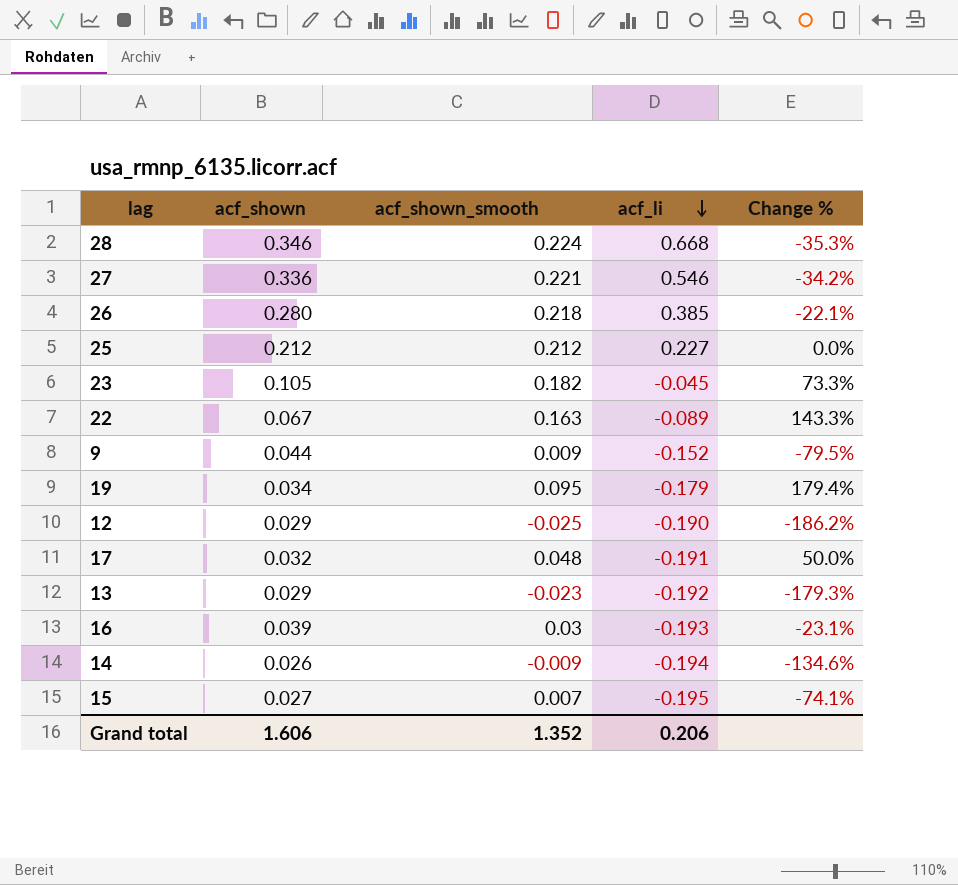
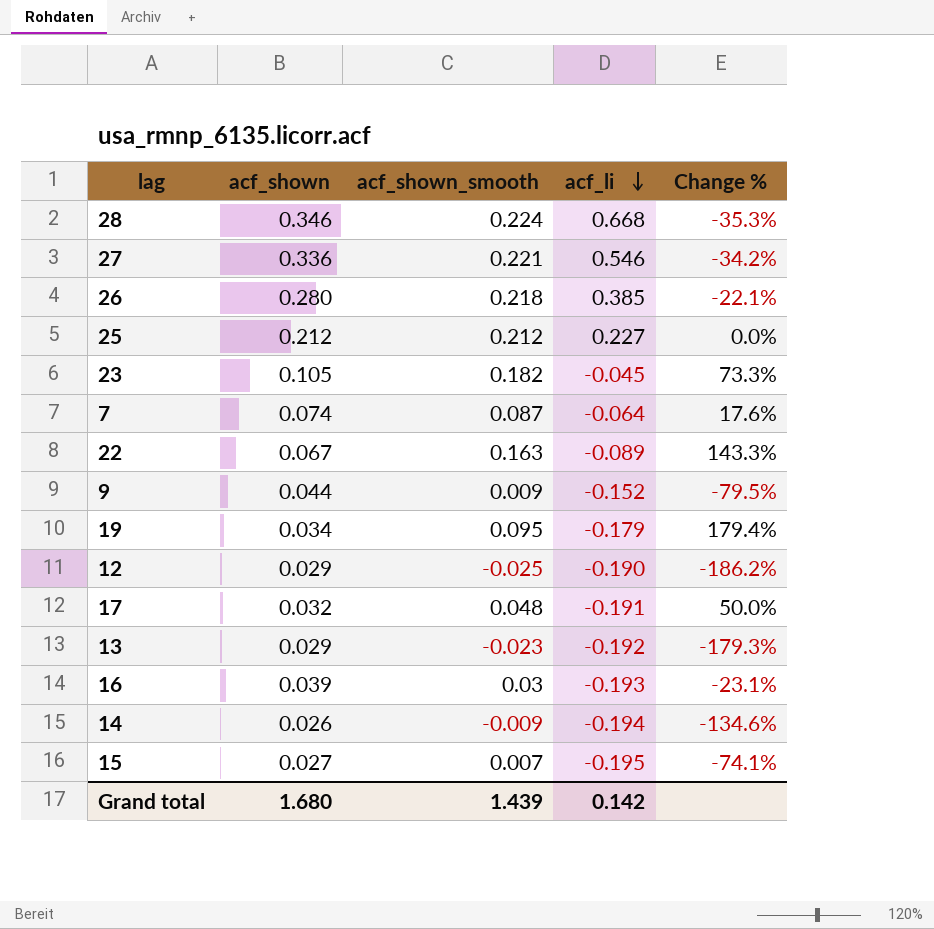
row 7: none -> 0.074 | 0.087 | -0.064 | 17.6%
Grand total | acf_shown: 1.606 -> 1.680
Grand total | acf_shown_smooth: 1.352 -> 1.439
Grand total | acf_li: 0.206 -> 0.142

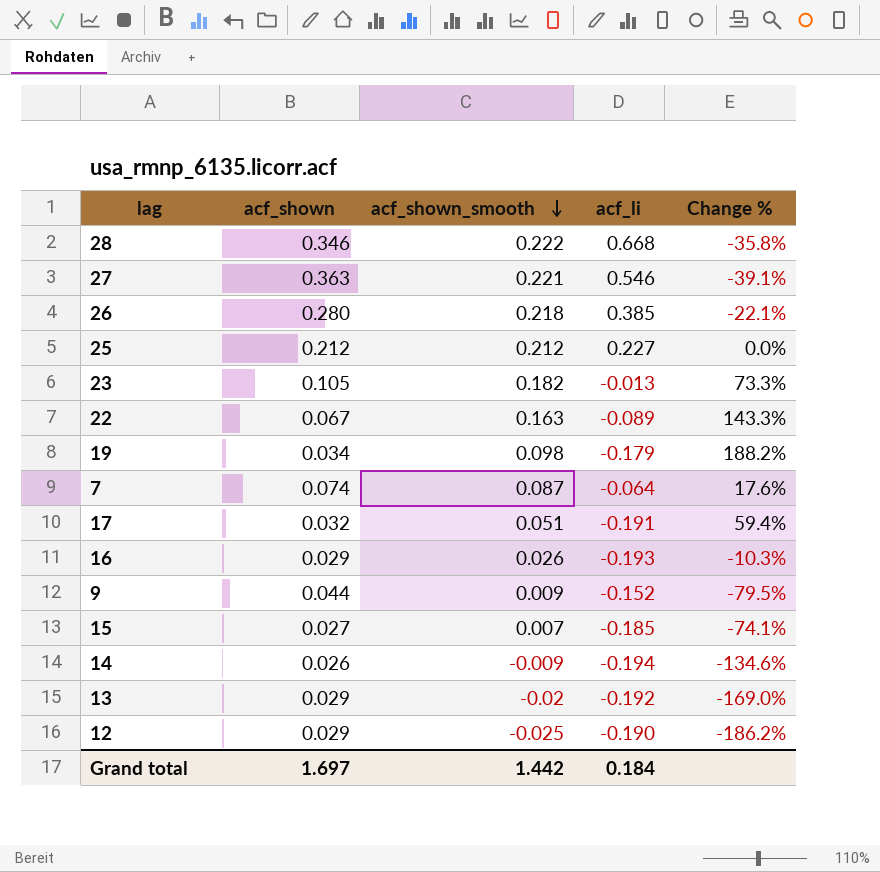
row order: acf_li descending -> acf_shown_smooth descending
28 | acf_shown_smooth: 0.224 -> 0.222
28 | Change %: -35.3% -> -35.8%
27 | acf_shown: 0.336 -> 0.363
27 | Change %: -34.2% -> -39.1%
23 | acf_li: -0.045 -> -0.013
19 | acf_shown_smooth: 0.095 -> 0.098
19 | Change %: 179.4% -> 188.2%
17 | acf_shown_smooth: 0.048 -> 0.051
17 | Change %: 50.0% -> 59.4%
16 | acf_shown: 0.039 -> 0.029
16 | acf_shown_smooth: 0.03 -> 0.026
16 | Change %: -23.1% -> -10.3%
15 | acf_li: -0.195 -> -0.185
13 | acf_shown_smooth: -0.023 -> -0.02
13 | Change %: -179.3% -> -169.0%
Grand total | acf_shown: 1.680 -> 1.697
Grand total | acf_shown_smooth: 1.439 -> 1.442
Grand total | acf_li: 0.142 -> 0.184

